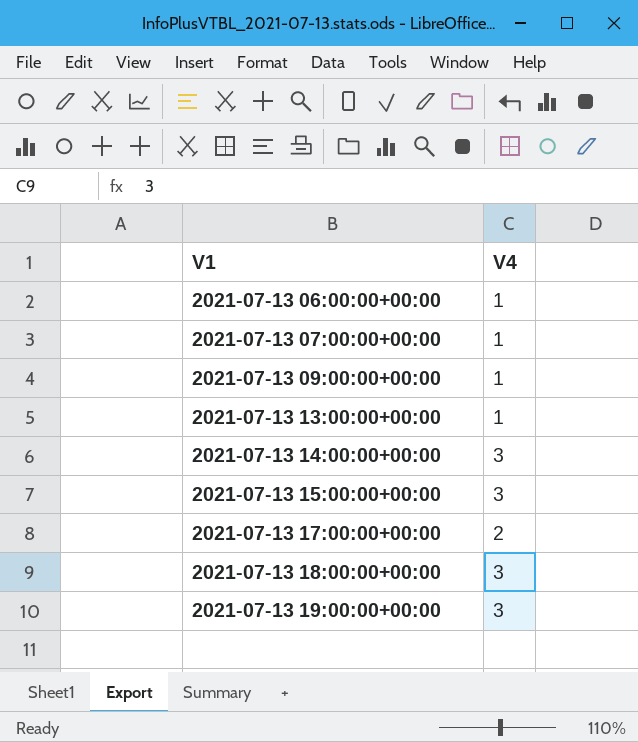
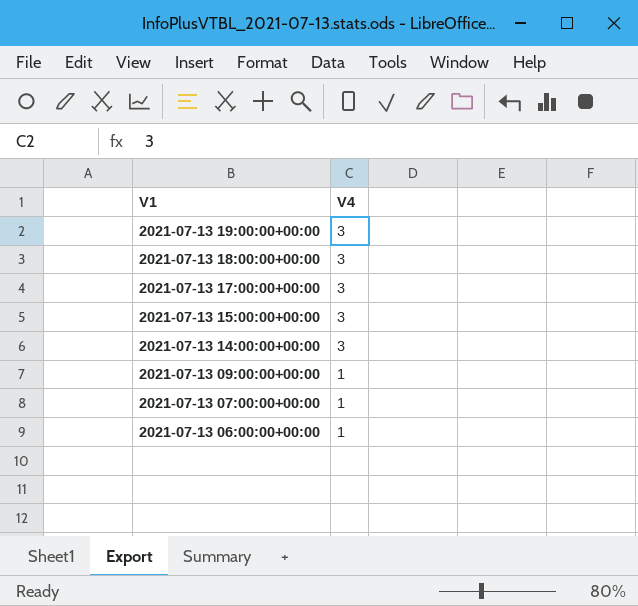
row order: V1 ascending -> V1 descending
row 2021-07-13 13:00:00+00:00: 1 -> none
2021-07-13 17:00:00+00:00 | V4: 2 -> 3

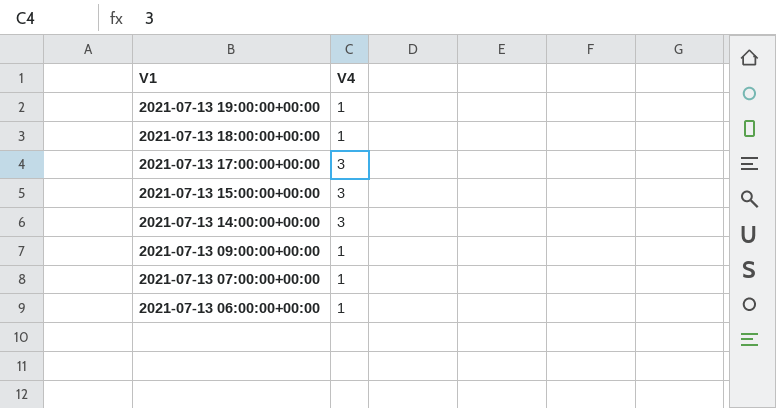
2021-07-13 19:00:00+00:00 | V4: 3 -> 1
2021-07-13 18:00:00+00:00 | V4: 3 -> 1

